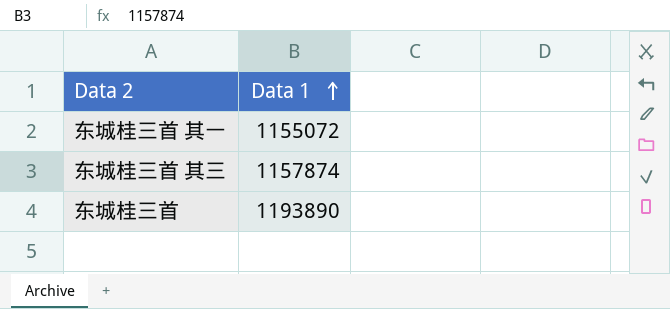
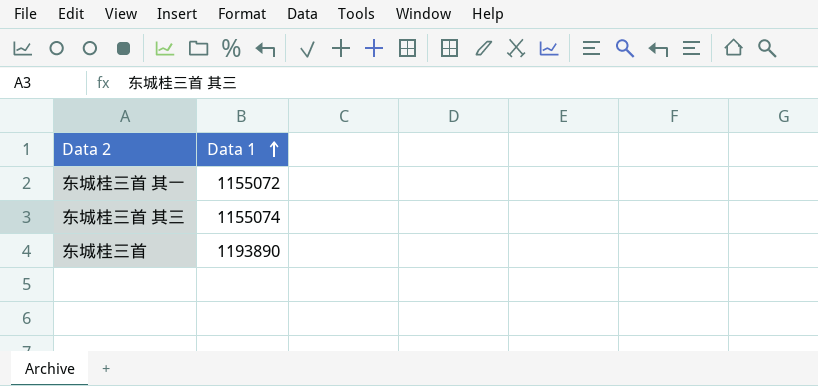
东城桂三首 其三 | Data 1: 1157874 -> 1155074

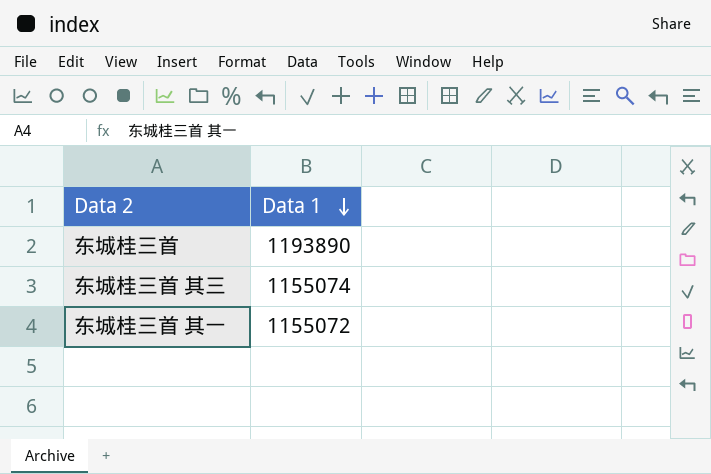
row order: Data 1 ascending -> Data 1 descending

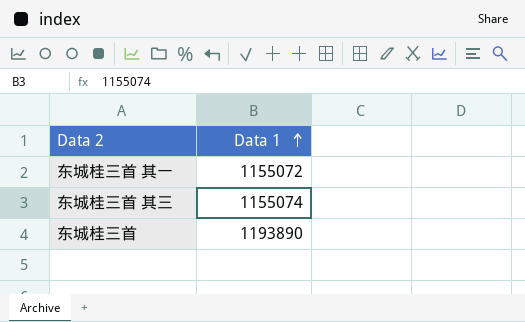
row order: Data 1 descending -> Data 1 ascending

